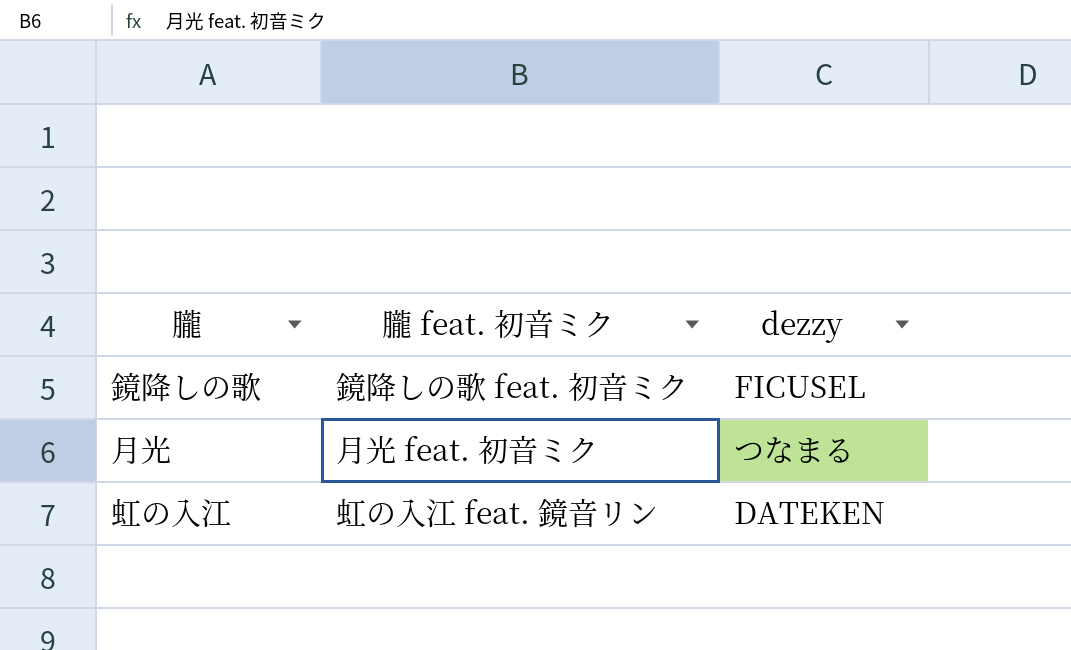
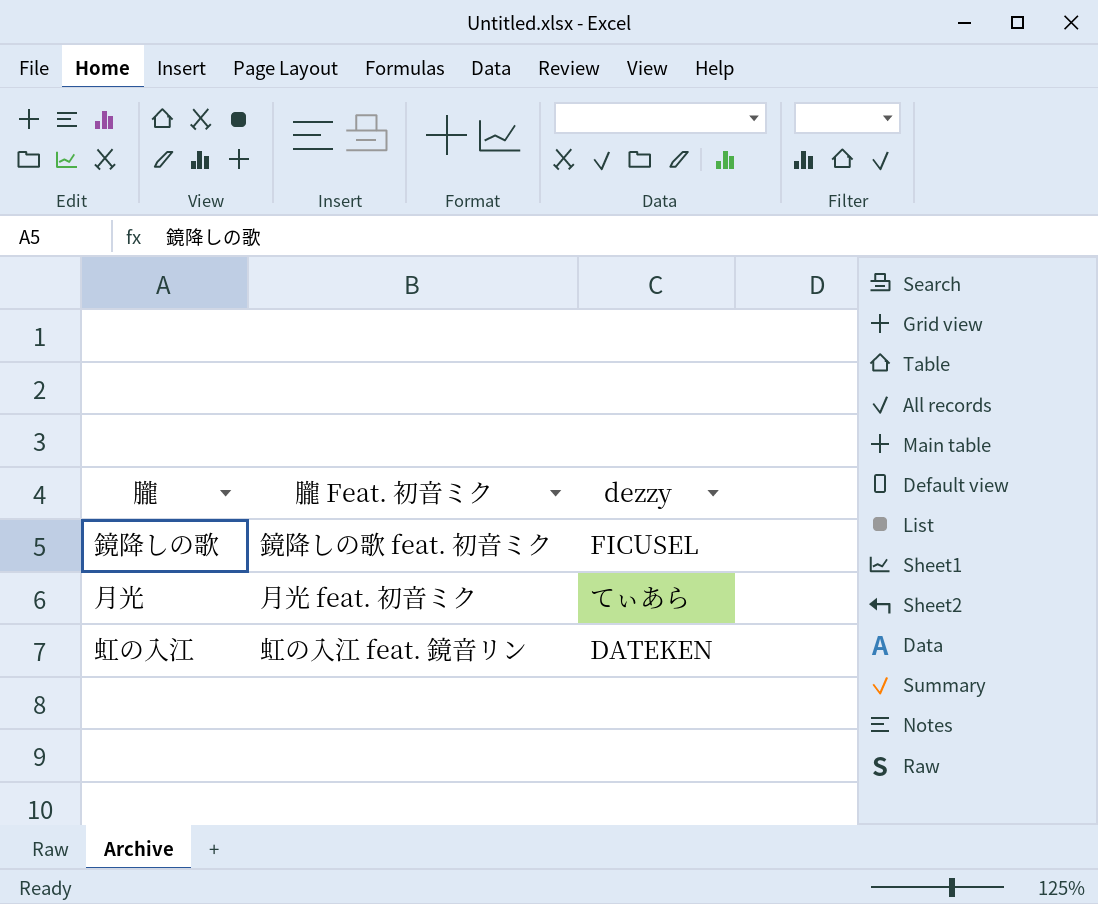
column name: 朧 feat. 初音ミク -> 朧 Feat. 初音ミク
月光 | dezzy: つなまる -> てぃあら

